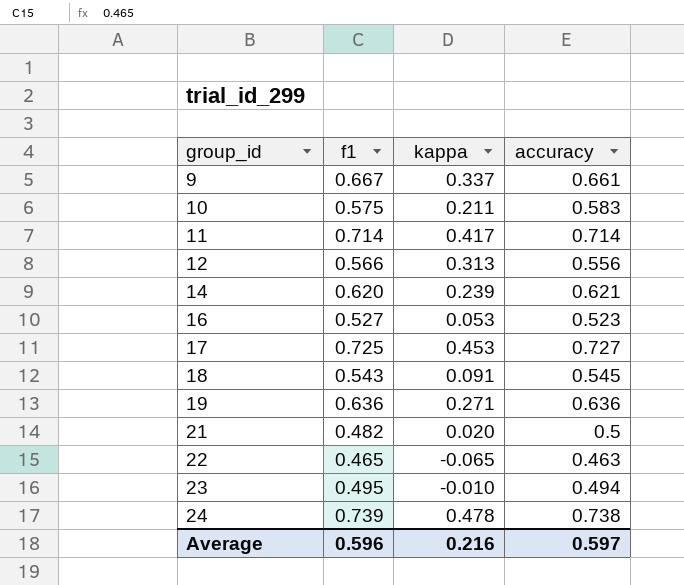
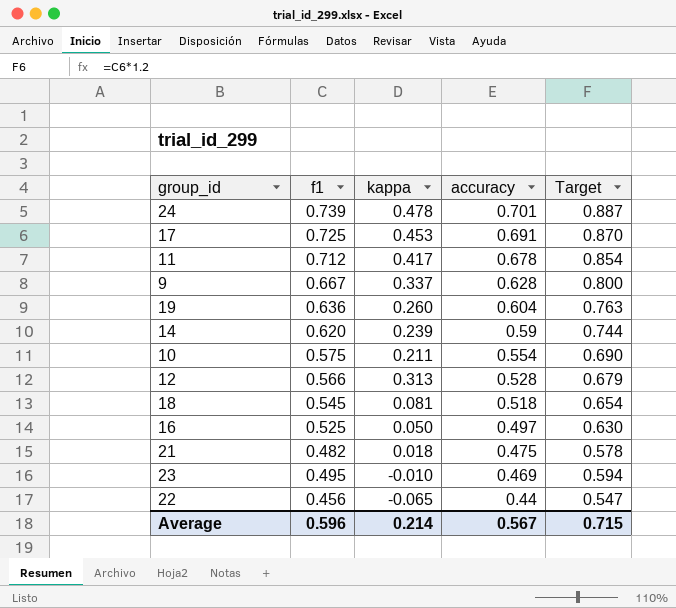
row order: group_id ascending -> accuracy descending
column Target | formula: none -> [f1] * 1.2
24 | accuracy: 0.738 -> 0.701
17 | accuracy: 0.727 -> 0.691
11 | f1: 0.714 -> 0.712
11 | accuracy: 0.714 -> 0.678
9 | accuracy: 0.661 -> 0.628
19 | kappa: 0.271 -> 0.260
19 | accuracy: 0.636 -> 0.604
14 | accuracy: 0.621 -> 0.59
10 | accuracy: 0.583 -> 0.554
12 | accuracy: 0.556 -> 0.528
18 | f1: 0.543 -> 0.545
18 | kappa: 0.091 -> 0.081
18 | accuracy: 0.545 -> 0.518
16 | f1: 0.527 -> 0.525
16 | kappa: 0.053 -> 0.050
16 | accuracy: 0.523 -> 0.497
21 | kappa: 0.020 -> 0.018
21 | accuracy: 0.5 -> 0.475
23 | accuracy: 0.494 -> 0.469
22 | f1: 0.465 -> 0.456
22 | accuracy: 0.463 -> 0.44
Average | kappa: 0.216 -> 0.214
Average | accuracy: 0.597 -> 0.567

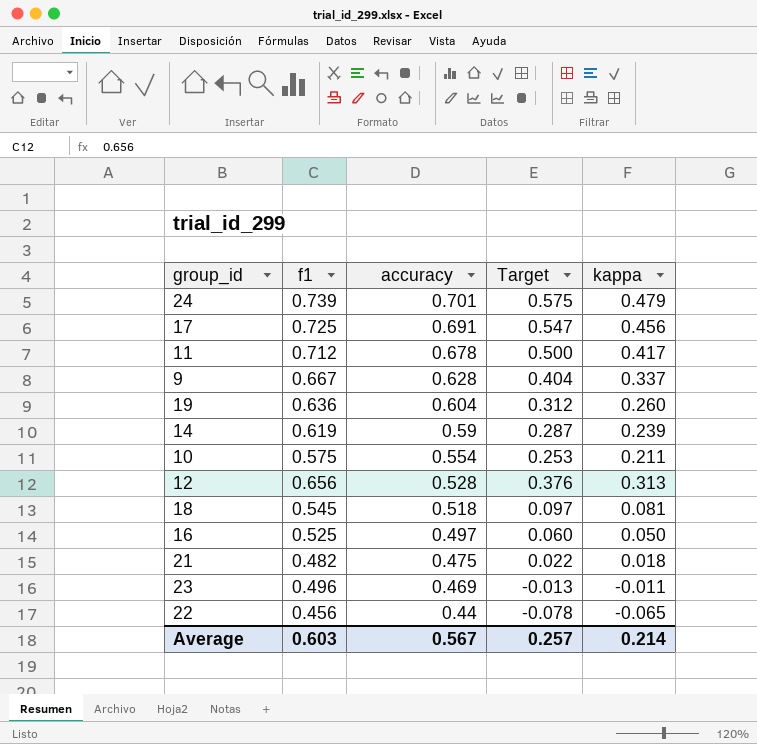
column Target | formula: [f1] * 1.2 -> [kappa] * 1.2
column kappa | position: 3 -> 5
24 | kappa: 0.478 -> 0.479
17 | kappa: 0.453 -> 0.456
14 | f1: 0.620 -> 0.619
12 | f1: 0.566 -> 0.656
23 | f1: 0.495 -> 0.496
23 | kappa: -0.010 -> -0.011
Average | f1: 0.596 -> 0.603
Average | Target: 0.715 -> 0.257

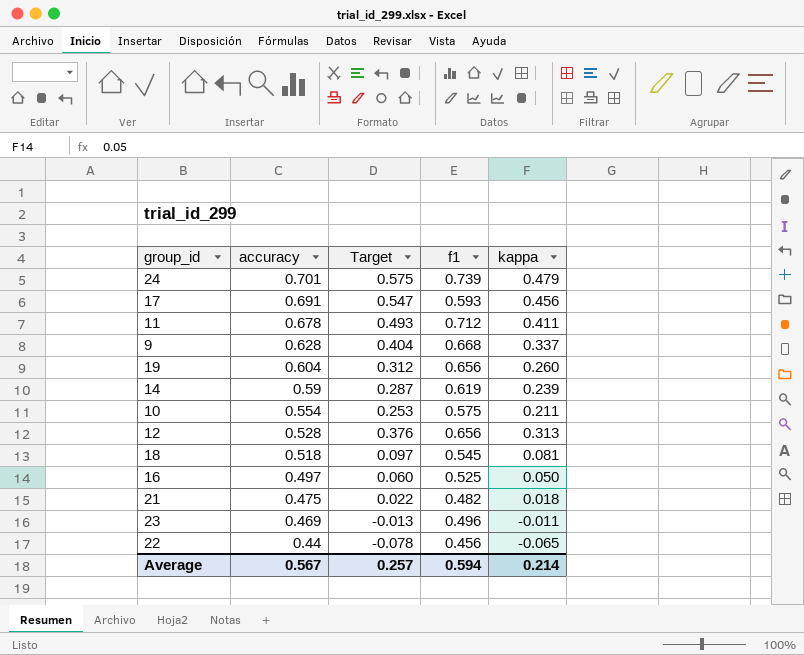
column f1 | position: 2 -> 4
17 | f1: 0.725 -> 0.593
11 | Target: 0.500 -> 0.493
11 | kappa: 0.417 -> 0.411
9 | f1: 0.667 -> 0.668
19 | f1: 0.636 -> 0.656
Average | f1: 0.603 -> 0.594

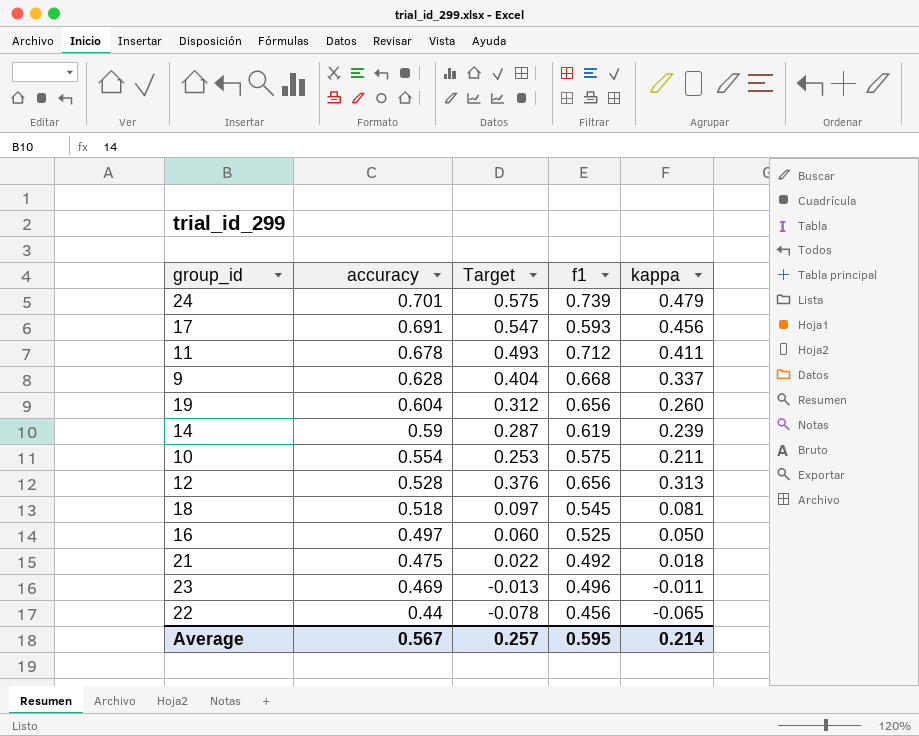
21 | f1: 0.482 -> 0.492
Average | f1: 0.594 -> 0.595

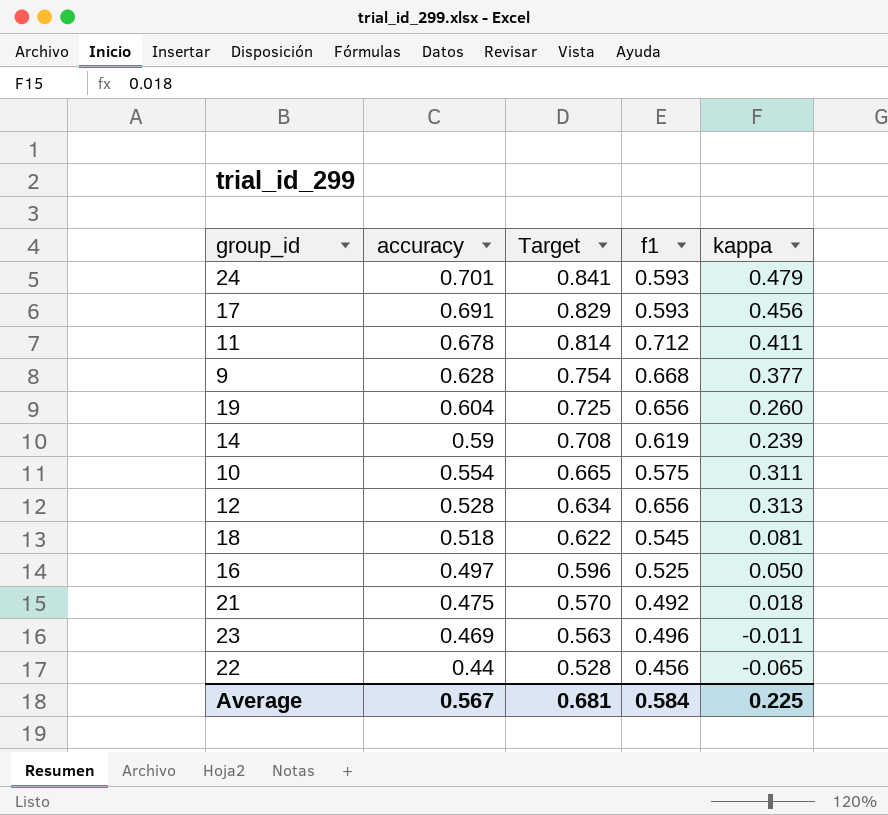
column Target | formula: [kappa] * 1.2 -> [accuracy] * 1.2
24 | f1: 0.739 -> 0.593
9 | kappa: 0.337 -> 0.377
10 | kappa: 0.211 -> 0.311
Average | Target: 0.257 -> 0.681
Average | f1: 0.595 -> 0.584
Average | kappa: 0.214 -> 0.225

